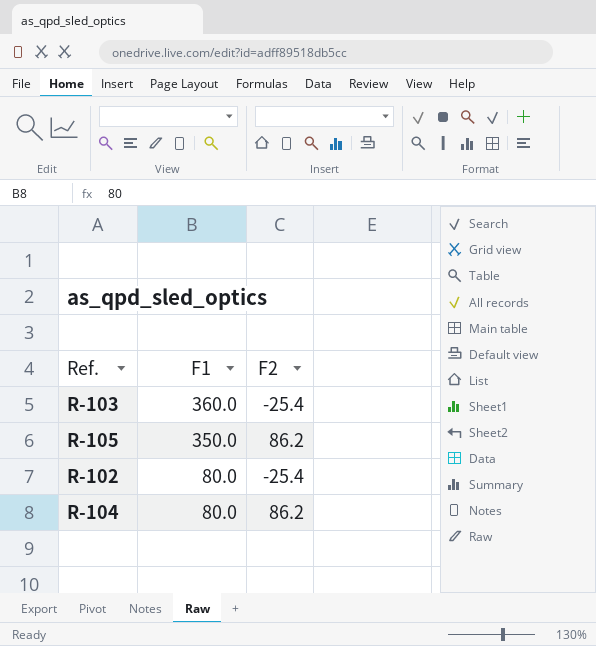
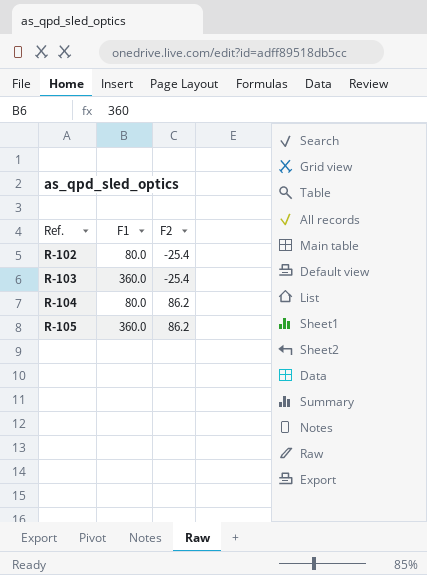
row order: F1 descending -> Ref. ascending
R-105 | F1: 350.0 -> 360.0

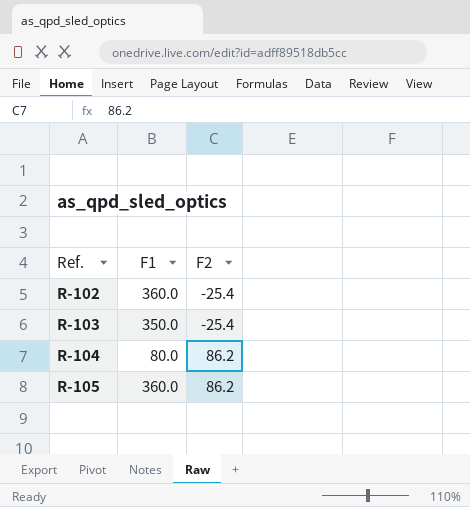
R-102 | F1: 80.0 -> 360.0
R-103 | F1: 360.0 -> 350.0

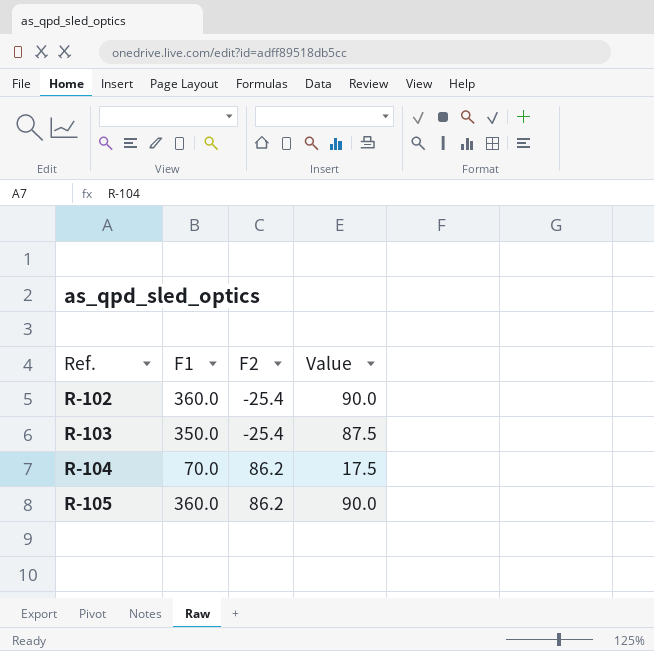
column Value | formula: none -> [F1] * 0.25
R-104 | F1: 80.0 -> 70.0

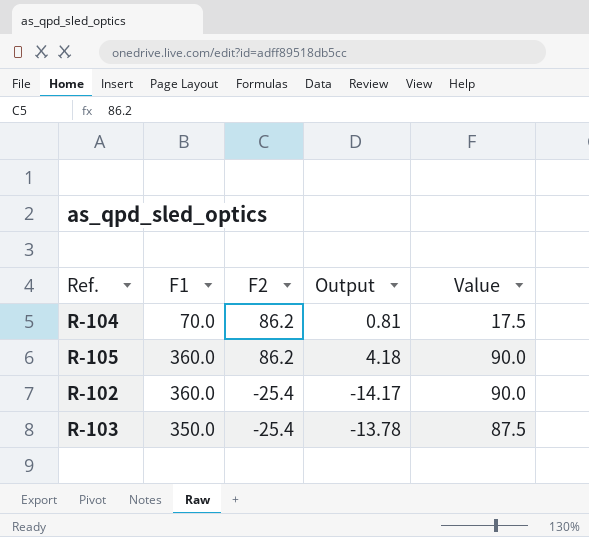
row order: Ref. ascending -> F2 descending
column Output | formula: none -> [F1] / [F2]

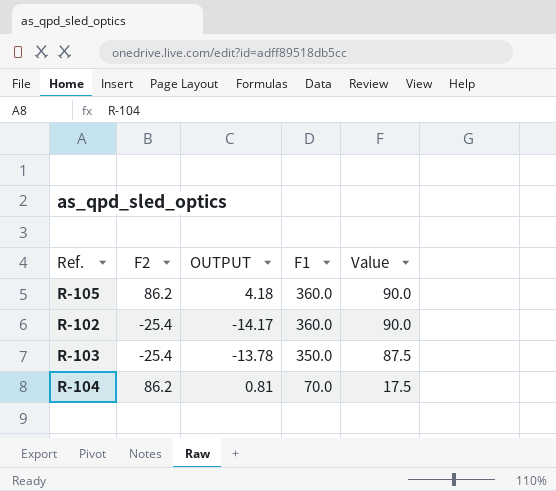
row order: F2 descending -> F1 descending
column name: Output -> OUTPUT
column F1 | position: 2 -> 4

